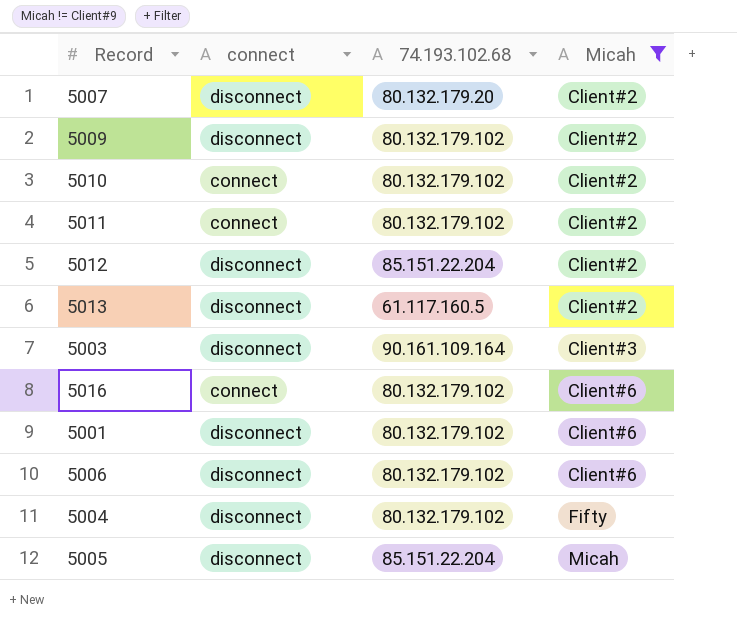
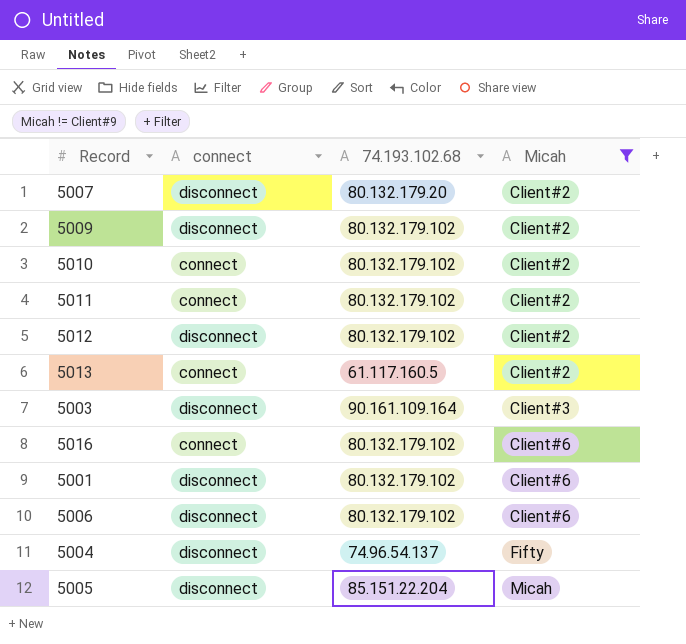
5012 | 74.193.102.68: 85.151.22.204 -> 80.132.179.102
5013 | connect: disconnect -> connect
5004 | 74.193.102.68: 80.132.179.102 -> 74.96.54.137

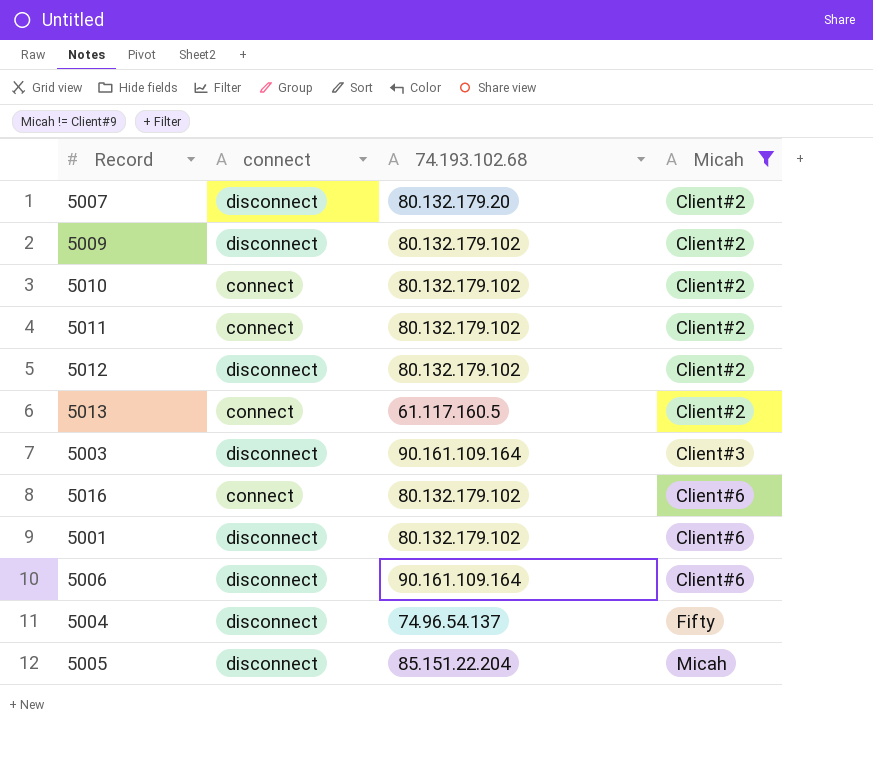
5006 | 74.193.102.68: 80.132.179.102 -> 90.161.109.164

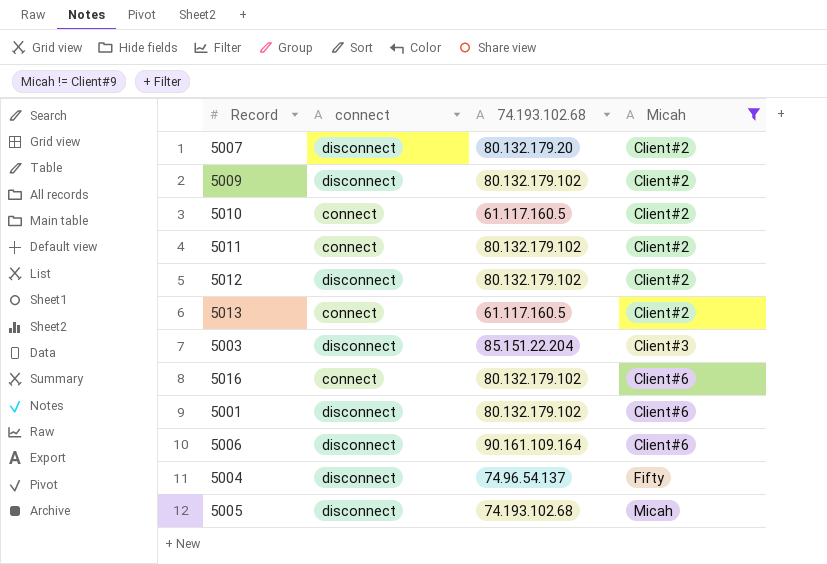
5010 | 74.193.102.68: 80.132.179.102 -> 61.117.160.5
5003 | 74.193.102.68: 90.161.109.164 -> 85.151.22.204
5005 | 74.193.102.68: 85.151.22.204 -> 74.193.102.68

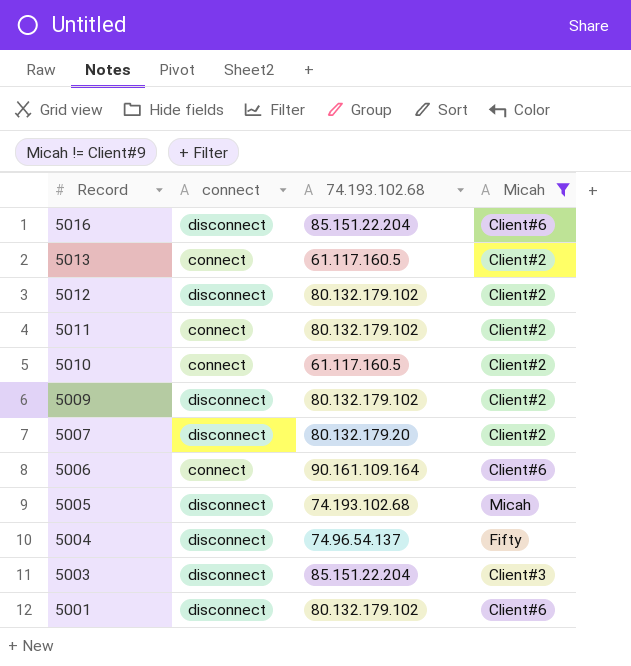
row order: Micah ascending -> Record descending
5016 | connect: connect -> disconnect
5016 | 74.193.102.68: 80.132.179.102 -> 85.151.22.204
5006 | connect: disconnect -> connect

